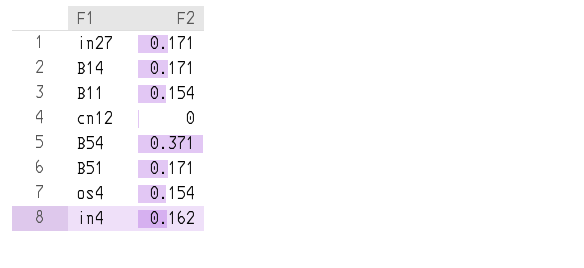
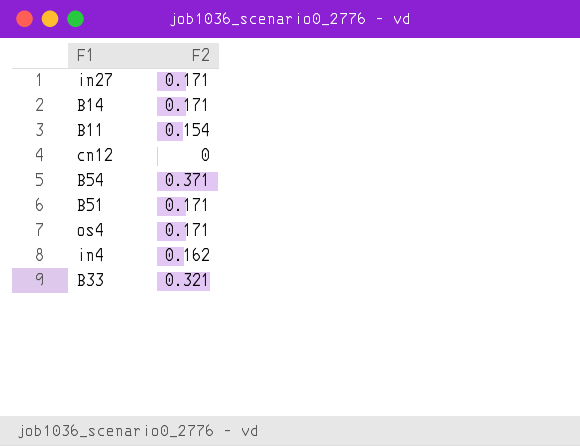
os4 | F2: 0.154 -> 0.171
row B33: none -> 0.321

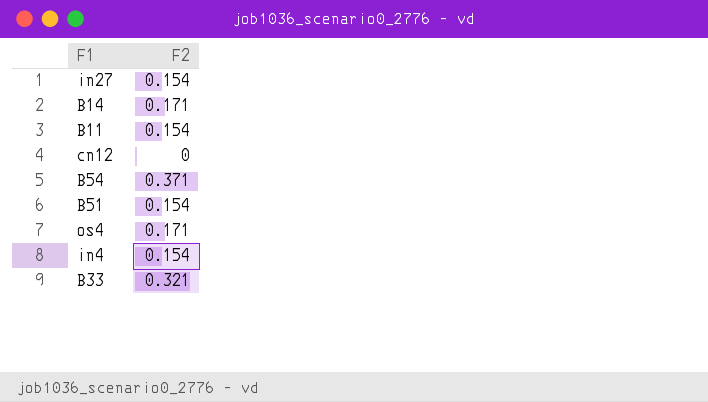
in27 | F2: 0.171 -> 0.154
B51 | F2: 0.171 -> 0.154
in4 | F2: 0.162 -> 0.154

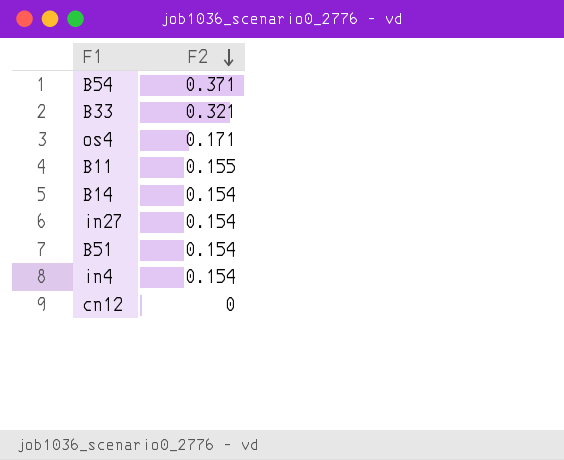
row order: none -> F2 descending
B11 | F2: 0.154 -> 0.155
B14 | F2: 0.171 -> 0.154

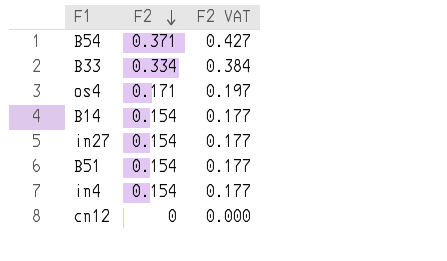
column F2 VAT | formula: none -> [F2] * 1.15
row B11: 0.155 -> none
B33 | F2: 0.321 -> 0.334

